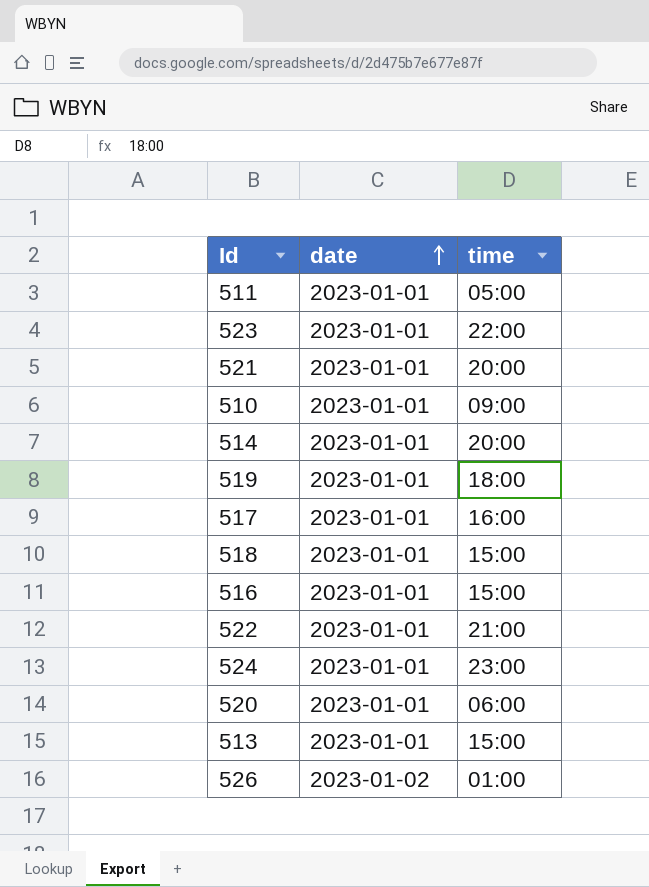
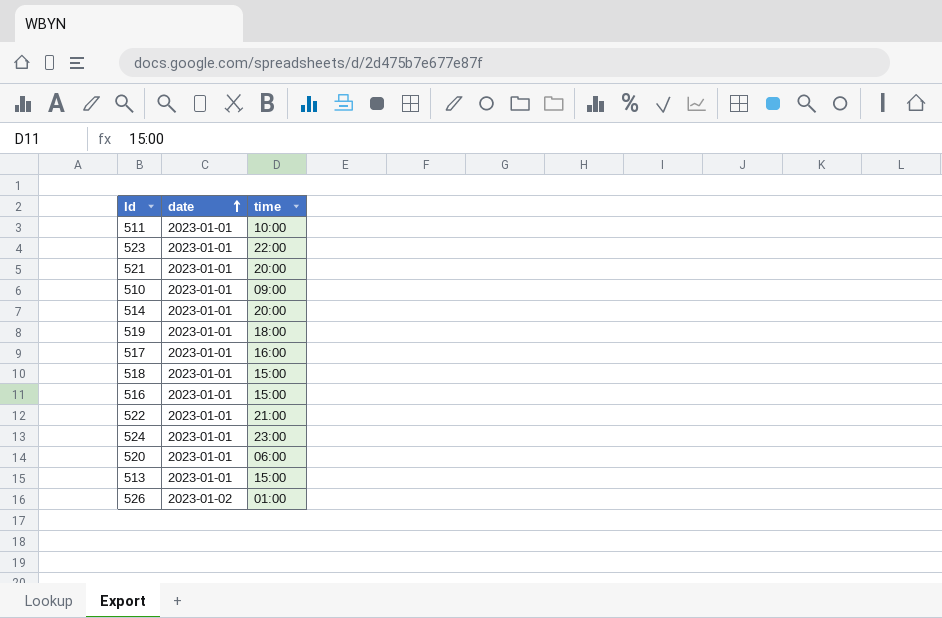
511 | time: 05:00 -> 10:00

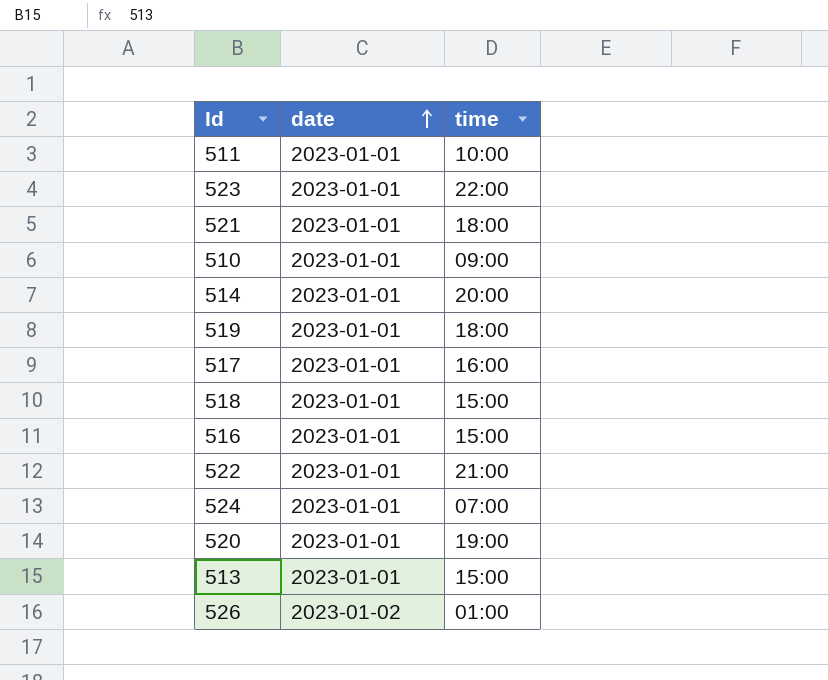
521 | time: 20:00 -> 18:00
524 | time: 23:00 -> 07:00
520 | time: 06:00 -> 19:00

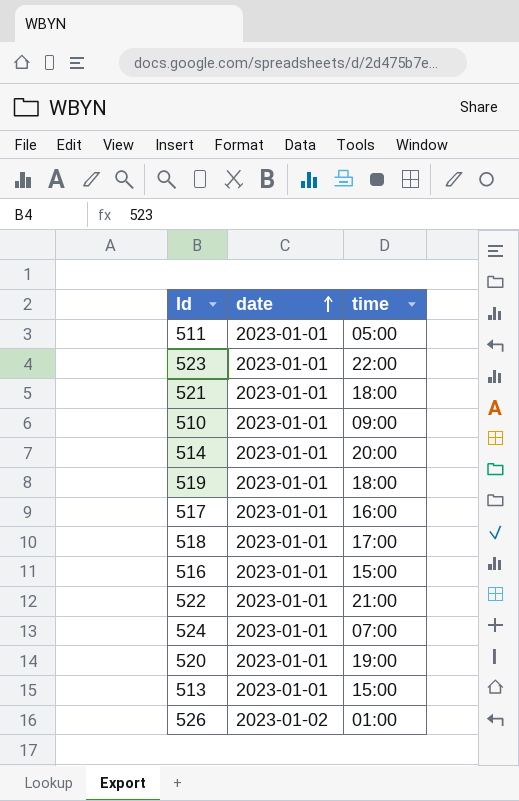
511 | time: 10:00 -> 05:00
518 | time: 15:00 -> 17:00

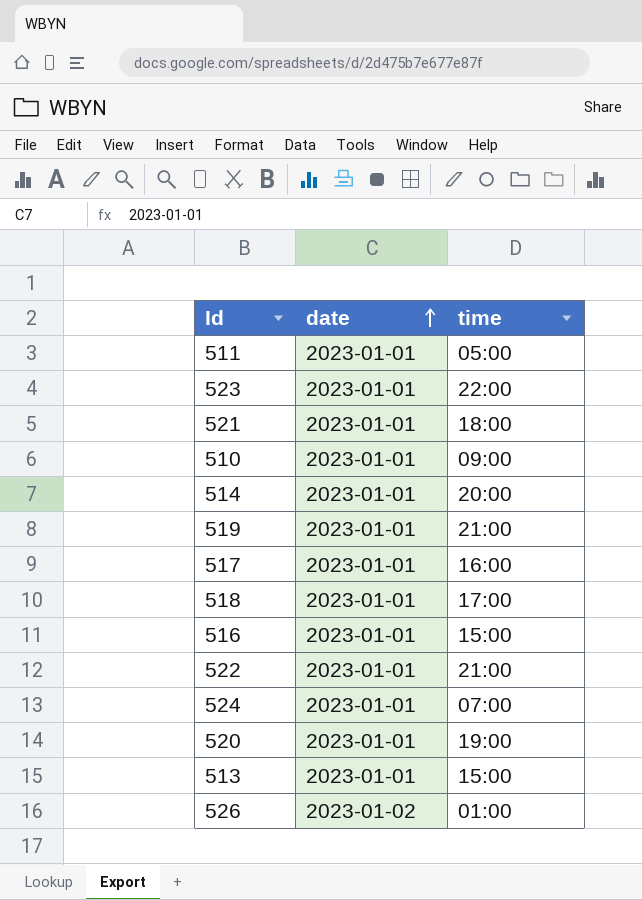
519 | time: 18:00 -> 21:00

